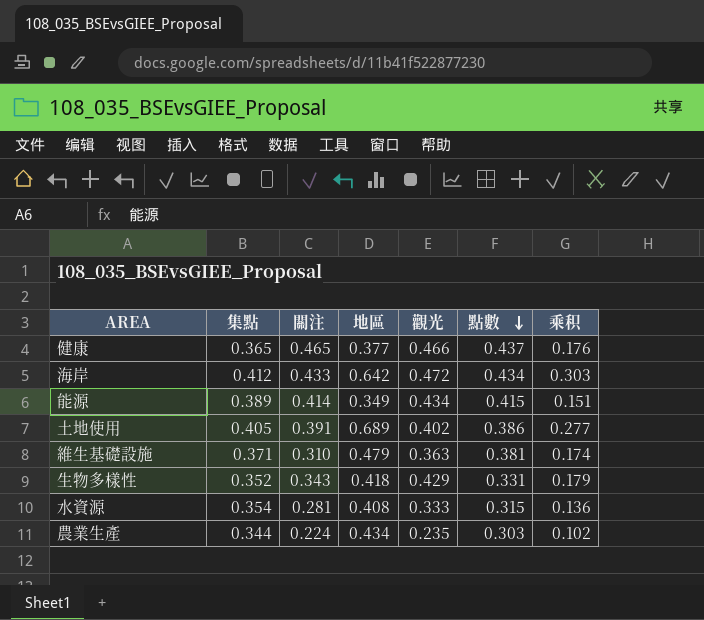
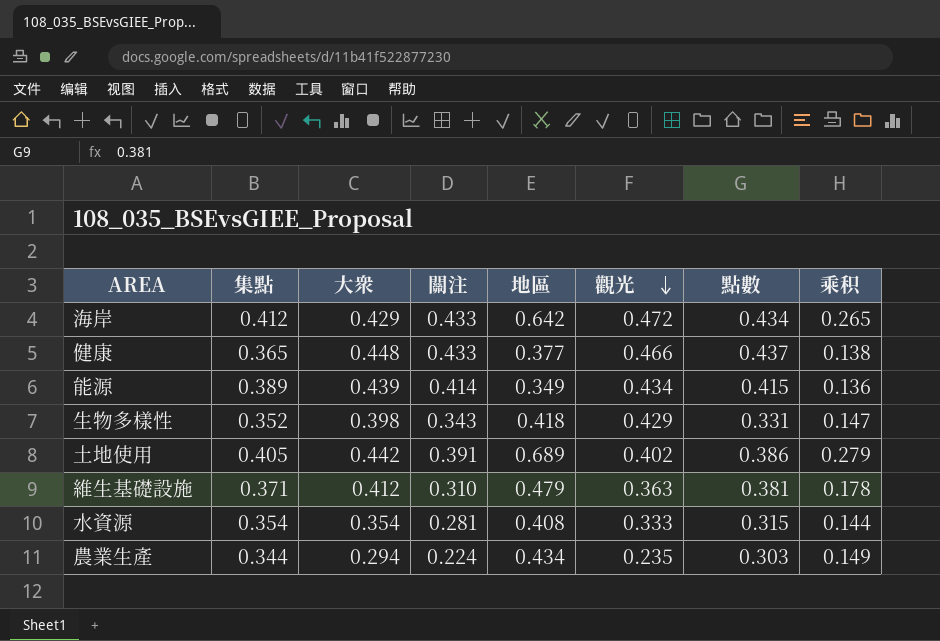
row order: 點數 descending -> 觀光 descending
column 大衆 | position: none -> 3
column 乘积 | formula: [地區] * [觀光] -> [集點] * [地區]
健康 | 關注: 0.465 -> 0.433

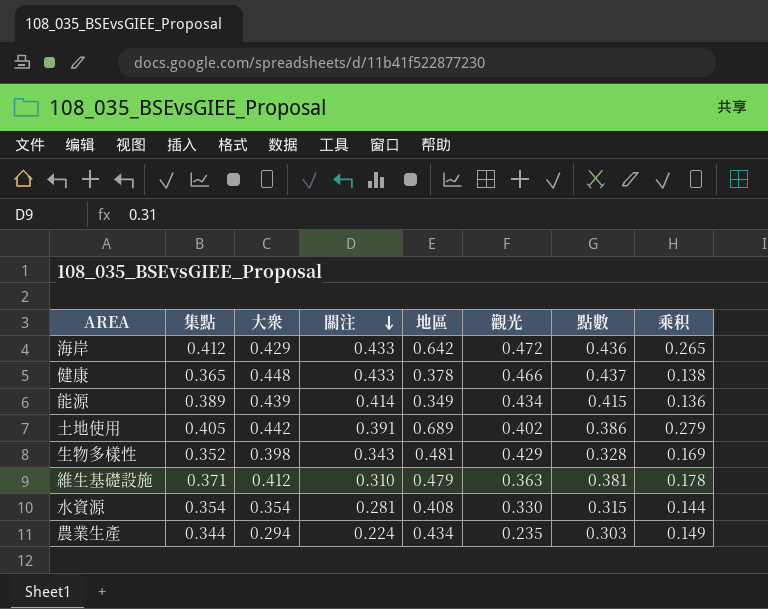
row order: 觀光 descending -> 關注 descending
海岸 | 點數: 0.434 -> 0.436
健康 | 地區: 0.377 -> 0.378
生物多樣性 | 地區: 0.418 -> 0.481
生物多樣性 | 點數: 0.331 -> 0.328
生物多樣性 | 乘积: 0.147 -> 0.169
水資源 | 觀光: 0.333 -> 0.330

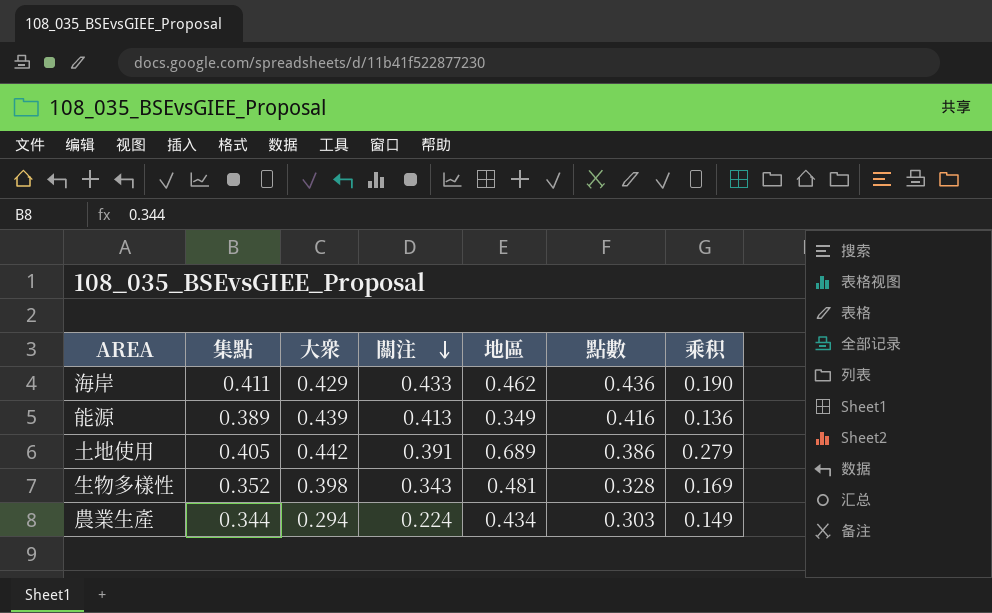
column 觀光 | position: 6 -> none
row 健康: 0.365 | 0.448 | 0.433 | 0.378 | 0.466 | 0.437 | 0.138 -> none
row 維生基礎設施: 0.371 | 0.412 | 0.310 | 0.479 | 0.363 | 0.381 | 0.178 -> none
row 水資源: 0.354 | 0.354 | 0.281 | 0.408 | 0.330 | 0.315 | 0.144 -> none
海岸 | 集點: 0.412 -> 0.411
海岸 | 地區: 0.642 -> 0.462
海岸 | 乘积: 0.265 -> 0.190
能源 | 關注: 0.414 -> 0.413
能源 | 點數: 0.415 -> 0.416

